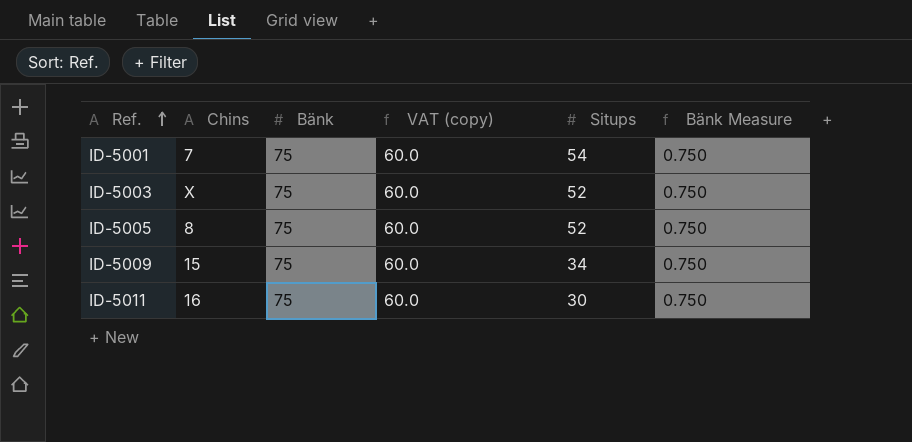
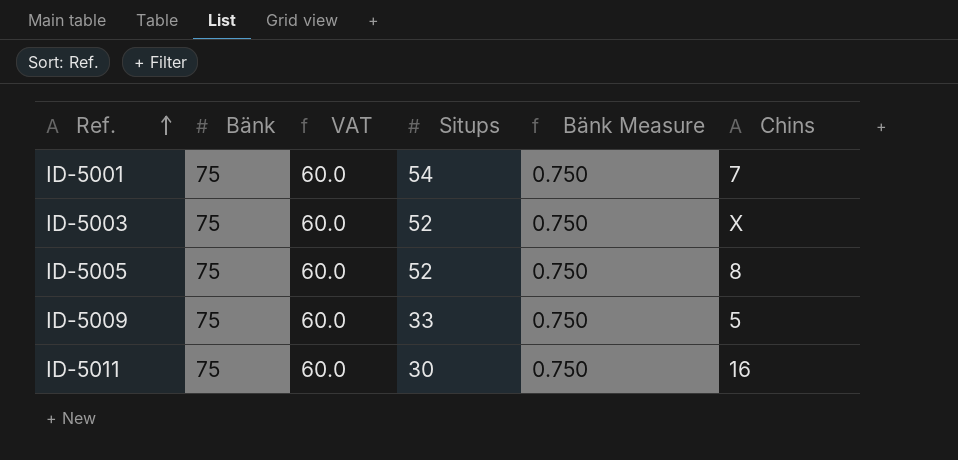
column name: VAT (copy) -> VAT
column Chins | position: 2 -> 6
ID-5009 | Situps: 34 -> 33
ID-5009 | Chins: 15 -> 5

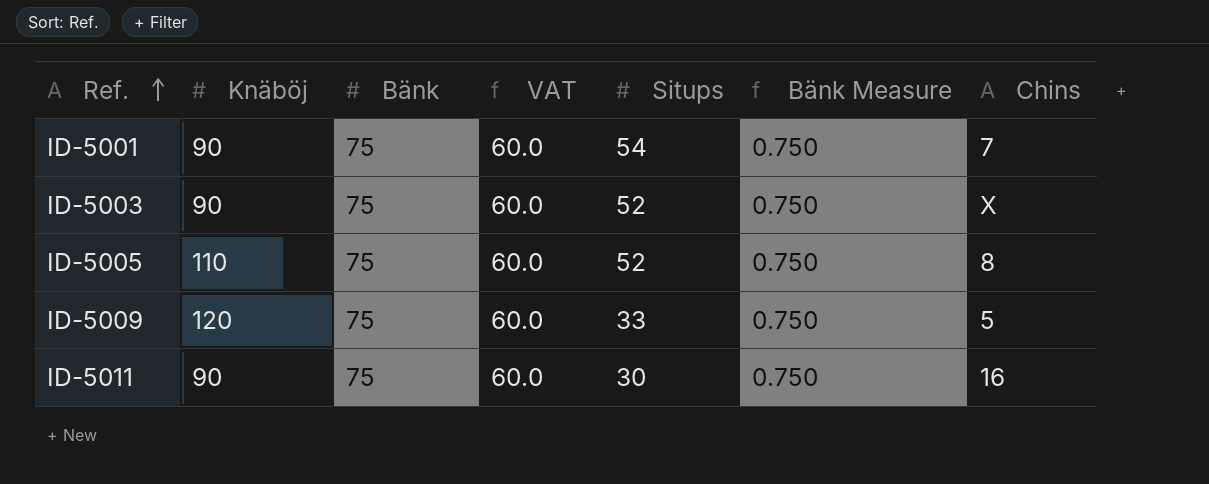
column Knäböj | position: none -> 2

